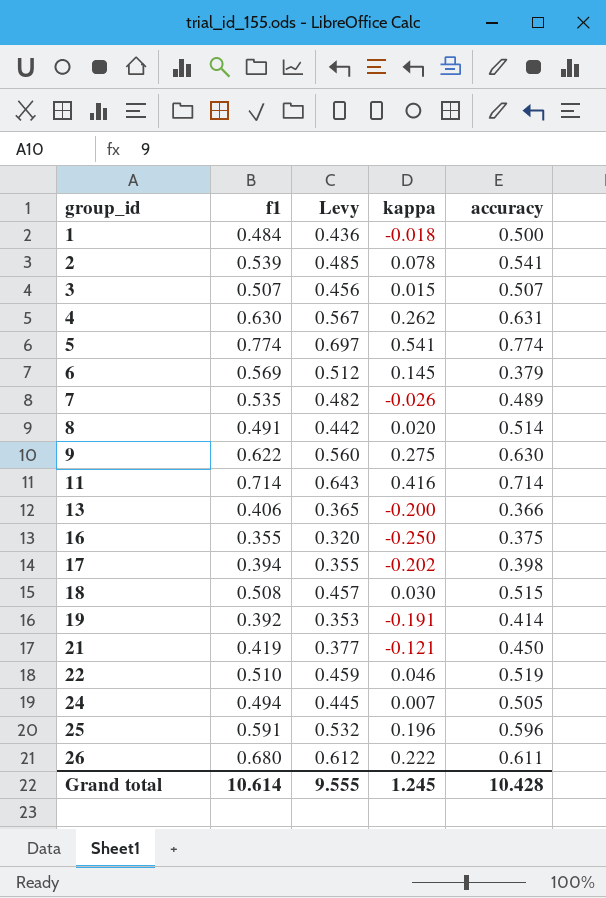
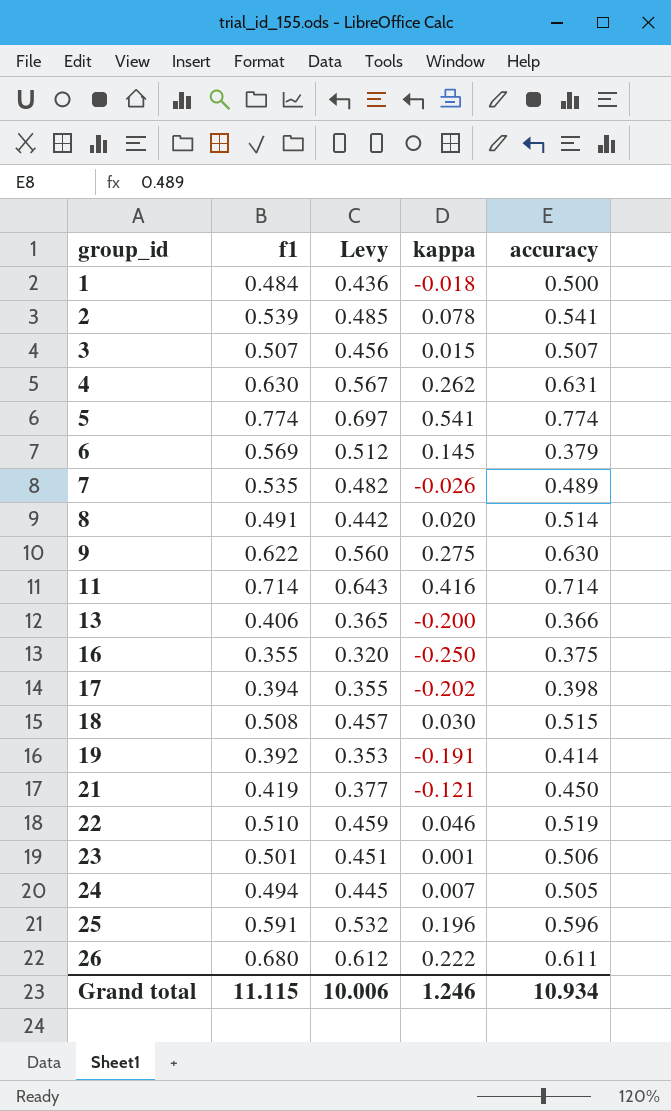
row 23: none -> 0.501 | 0.451 | 0.001 | 0.506
Grand total | f1: 10.614 -> 11.115
Grand total | Levy: 9.555 -> 10.006
Grand total | kappa: 1.245 -> 1.246
Grand total | accuracy: 10.428 -> 10.934

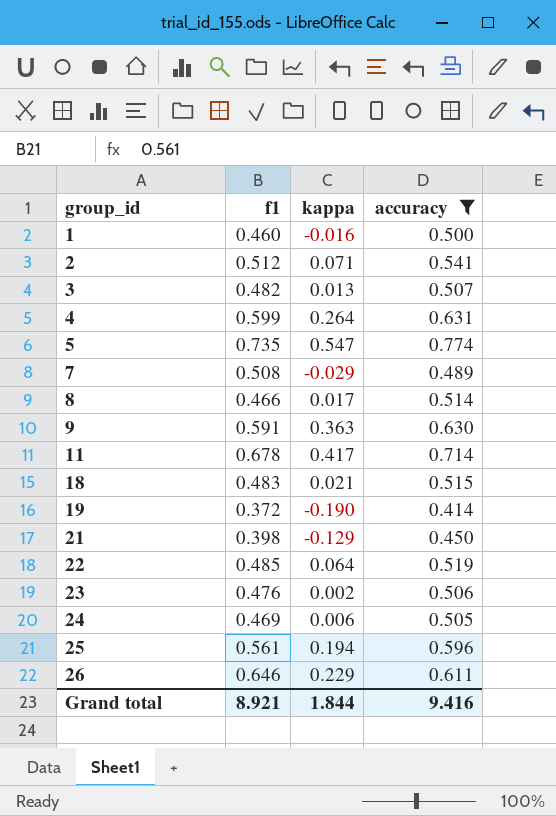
filter: none -> accuracy >= 0.414
column Levy | formula: [f1] * 0.9 -> none
1 | f1: 0.484 -> 0.460
1 | kappa: -0.018 -> -0.016
2 | f1: 0.539 -> 0.512
2 | kappa: 0.078 -> 0.071
3 | f1: 0.507 -> 0.482
3 | kappa: 0.015 -> 0.013
4 | f1: 0.630 -> 0.599
4 | kappa: 0.262 -> 0.264
5 | f1: 0.774 -> 0.735
5 | kappa: 0.541 -> 0.547
7 | f1: 0.535 -> 0.508
7 | kappa: -0.026 -> -0.029
8 | f1: 0.491 -> 0.466
8 | kappa: 0.020 -> 0.017
9 | f1: 0.622 -> 0.591
9 | kappa: 0.275 -> 0.363
11 | f1: 0.714 -> 0.678
11 | kappa: 0.416 -> 0.417
18 | f1: 0.508 -> 0.483
18 | kappa: 0.030 -> 0.021
19 | f1: 0.392 -> 0.372
19 | kappa: -0.191 -> -0.190
21 | f1: 0.419 -> 0.398
21 | kappa: -0.121 -> -0.129
22 | f1: 0.510 -> 0.485
22 | kappa: 0.046 -> 0.064
23 | f1: 0.501 -> 0.476
23 | kappa: 0.001 -> 0.002
24 | f1: 0.494 -> 0.469
24 | kappa: 0.007 -> 0.006
25 | f1: 0.591 -> 0.561
25 | kappa: 0.196 -> 0.194
26 | f1: 0.680 -> 0.646
26 | kappa: 0.222 -> 0.229
Grand total | f1: 11.115 -> 8.921
Grand total | kappa: 1.246 -> 1.844
Grand total | accuracy: 10.934 -> 9.416

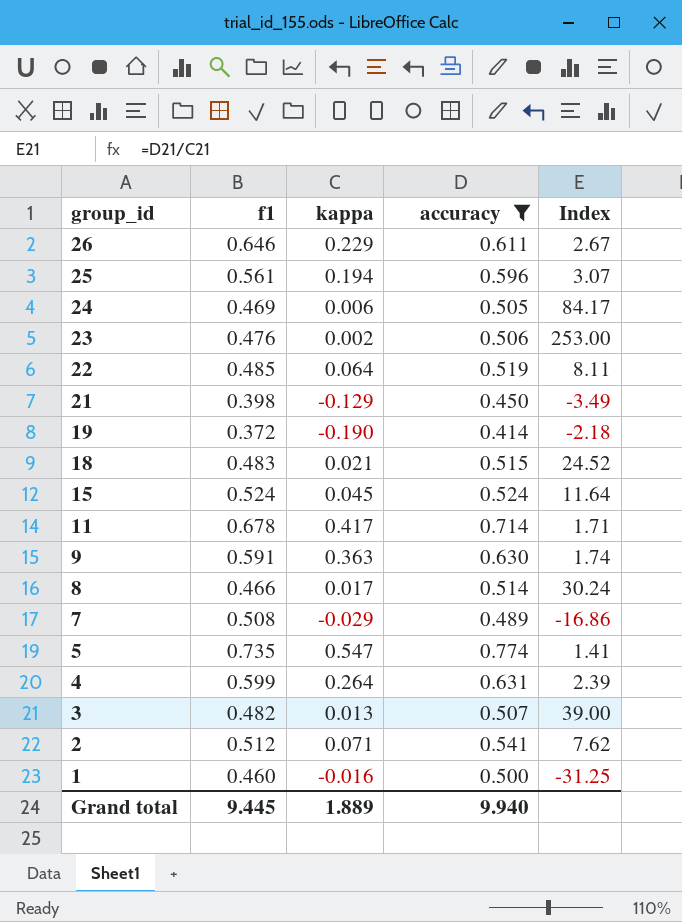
row order: group_id ascending -> group_id descending
column Index | formula: none -> [accuracy] / [kappa]
row 15: none -> 0.524 | 0.045 | 0.524 | 11.64
Grand total | f1: 8.921 -> 9.445
Grand total | kappa: 1.844 -> 1.889
Grand total | accuracy: 9.416 -> 9.940

